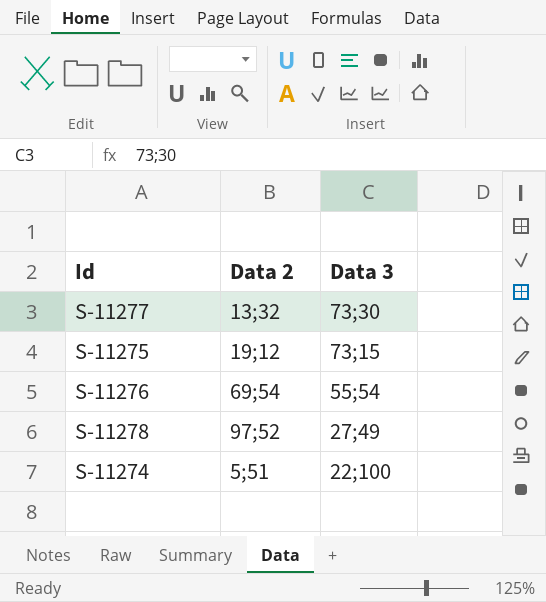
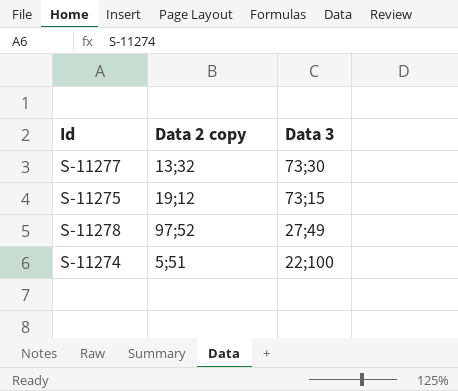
column name: Data 2 -> Data 2 copy
row S-11276: 69;54 | 55;54 -> none

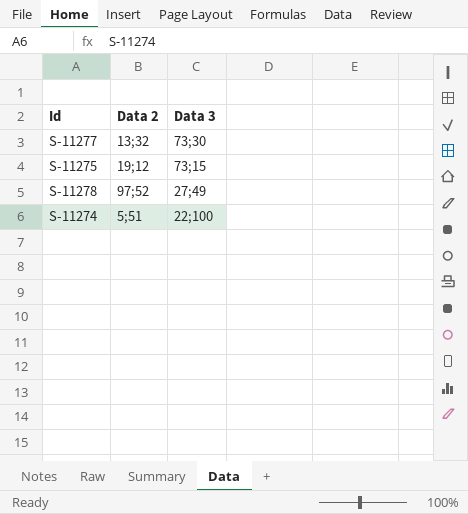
column name: Data 2 copy -> Data 2

